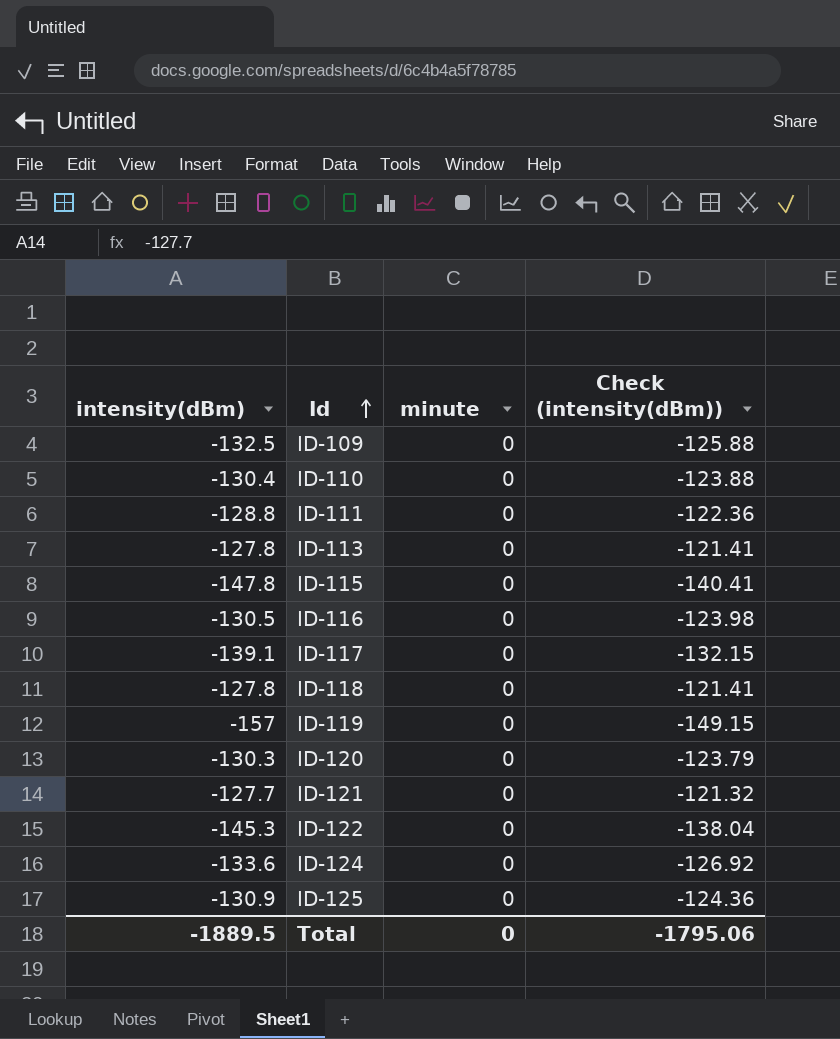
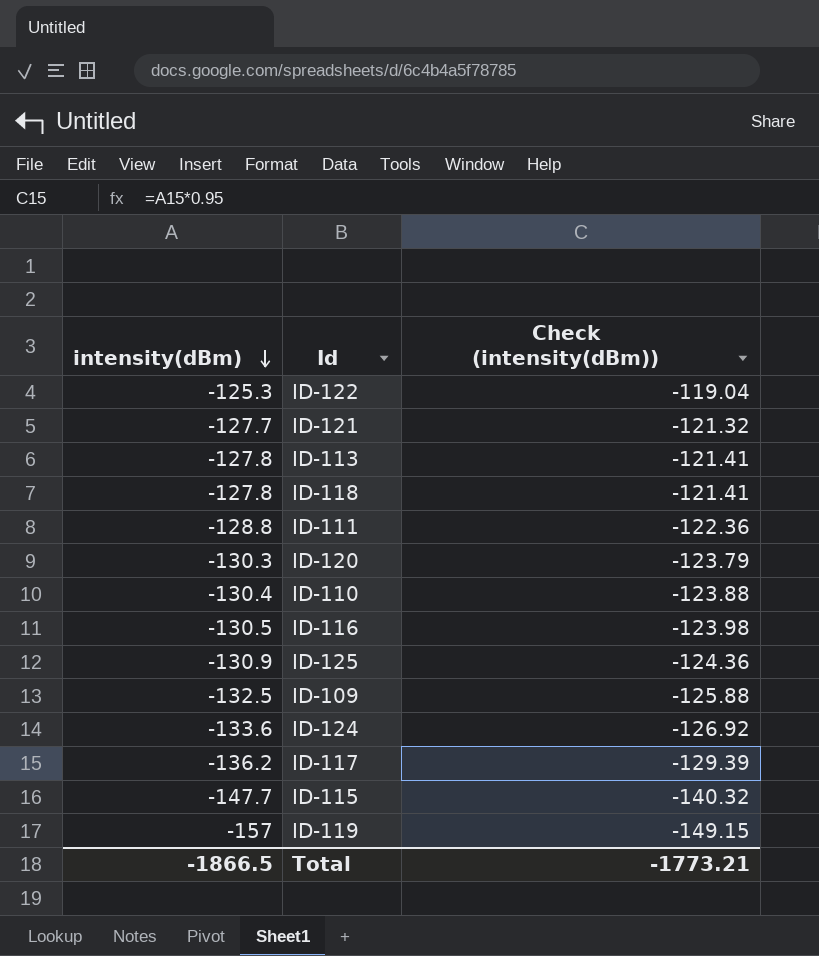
row order: Id ascending -> intensity(dBm) descending
column minute | position: 3 -> none
ID-122 | intensity(dBm): -145.3 -> -125.3
ID-122 | Check (intensity(dBm)): -138.04 -> -119.04
ID-117 | intensity(dBm): -139.1 -> -136.2
ID-117 | Check (intensity(dBm)): -132.15 -> -129.39
ID-115 | intensity(dBm): -147.8 -> -147.7
ID-115 | Check (intensity(dBm)): -140.41 -> -140.32
Total | intensity(dBm): -1889.5 -> -1866.5
Total | Check (intensity(dBm)): -1795.06 -> -1773.21

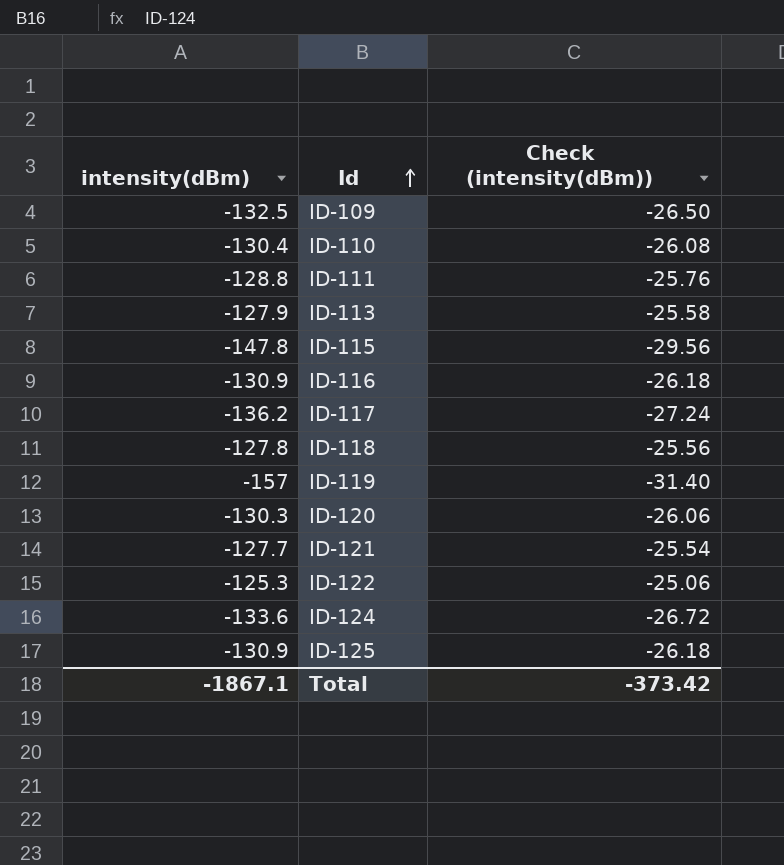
row order: intensity(dBm) descending -> Id ascending
column Check (intensity(dBm)) | formula: [intensity(dBm)] * 0.95 -> [intensity(dBm)] * 0.2
ID-113 | intensity(dBm): -127.8 -> -127.9
ID-115 | intensity(dBm): -147.7 -> -147.8
ID-116 | intensity(dBm): -130.5 -> -130.9
Total | intensity(dBm): -1866.5 -> -1867.1
Total | Check (intensity(dBm)): -1773.21 -> -373.42

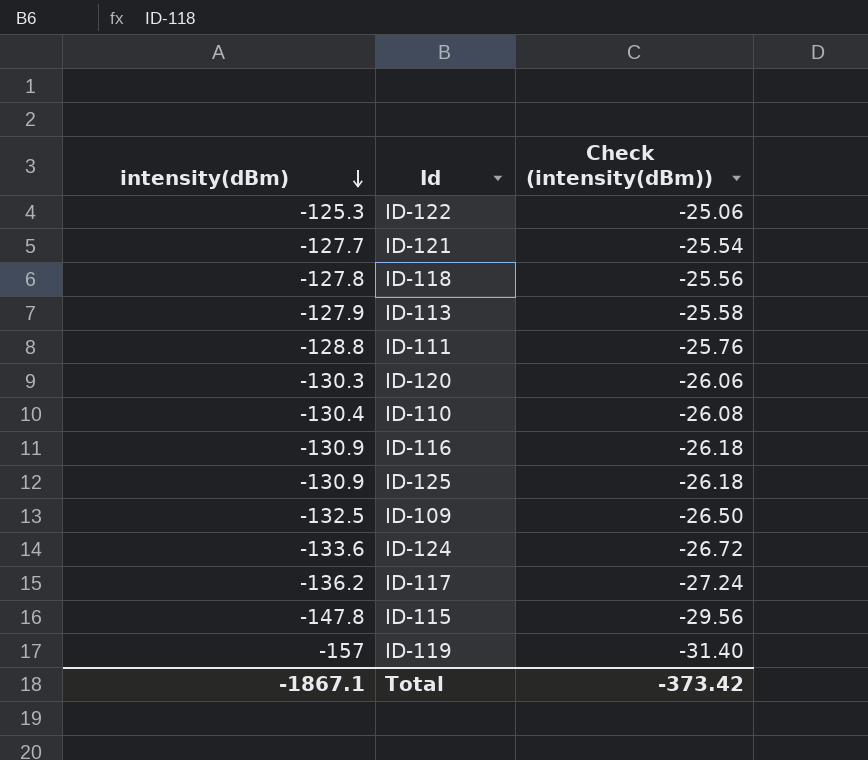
row order: Id ascending -> intensity(dBm) descending

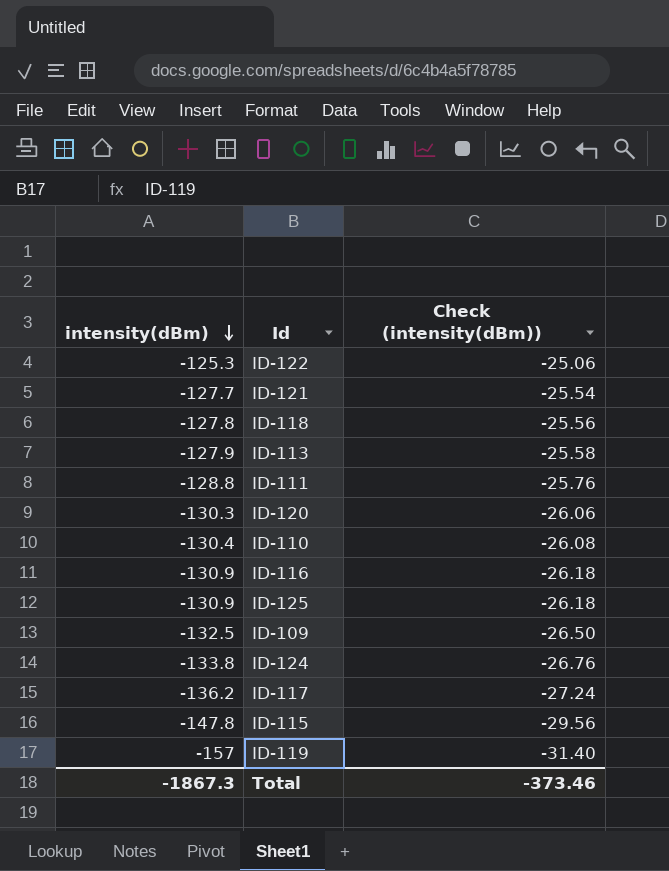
ID-124 | intensity(dBm): -133.6 -> -133.8
ID-124 | Check (intensity(dBm)): -26.72 -> -26.76
Total | intensity(dBm): -1867.1 -> -1867.3
Total | Check (intensity(dBm)): -373.42 -> -373.46

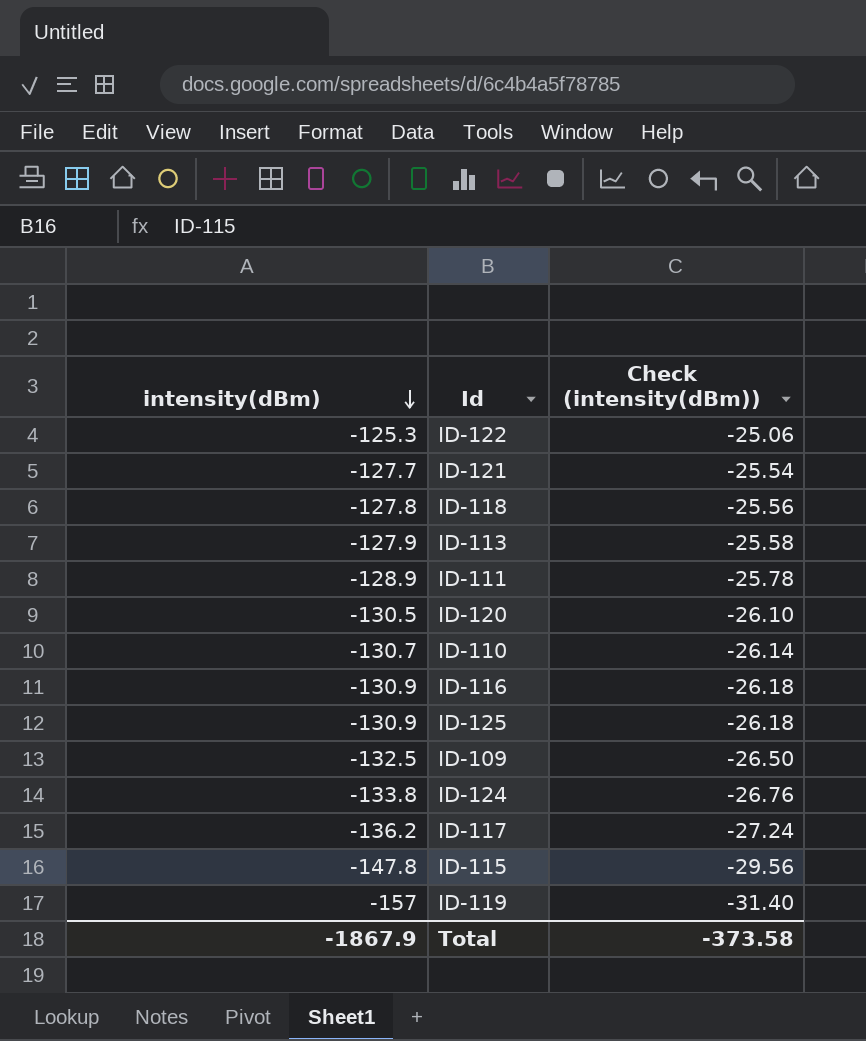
ID-111 | intensity(dBm): -128.8 -> -128.9
ID-111 | Check (intensity(dBm)): -25.76 -> -25.78
ID-120 | intensity(dBm): -130.3 -> -130.5
ID-120 | Check (intensity(dBm)): -26.06 -> -26.10
ID-110 | intensity(dBm): -130.4 -> -130.7
ID-110 | Check (intensity(dBm)): -26.08 -> -26.14
Total | intensity(dBm): -1867.3 -> -1867.9
Total | Check (intensity(dBm)): -373.46 -> -373.58

